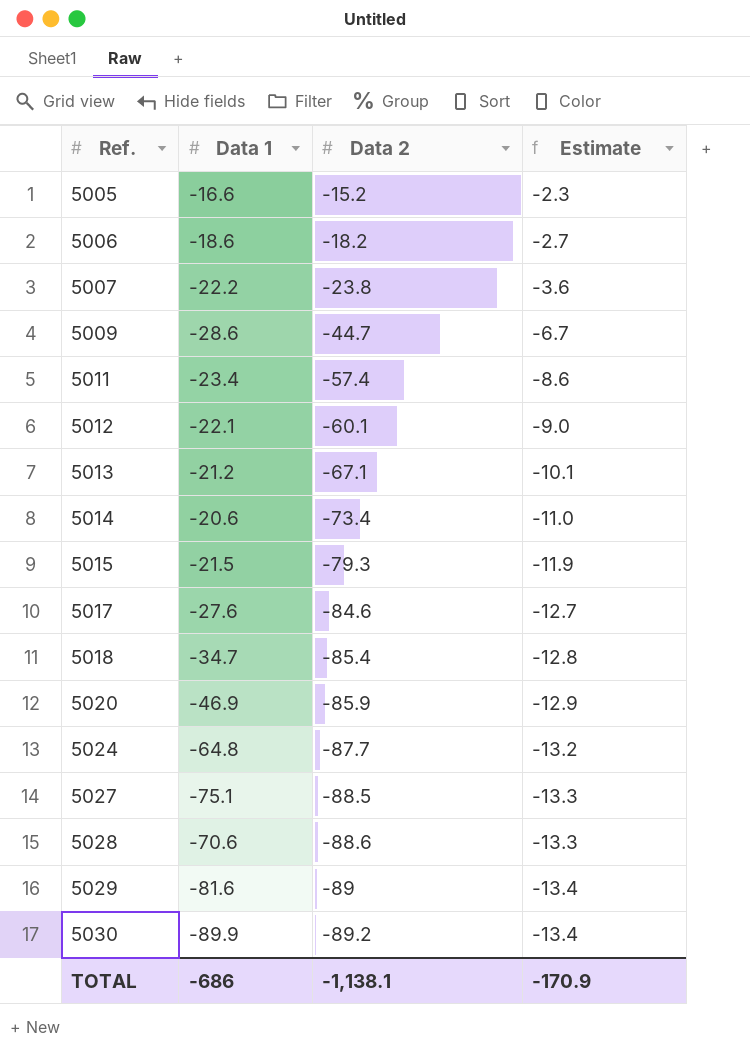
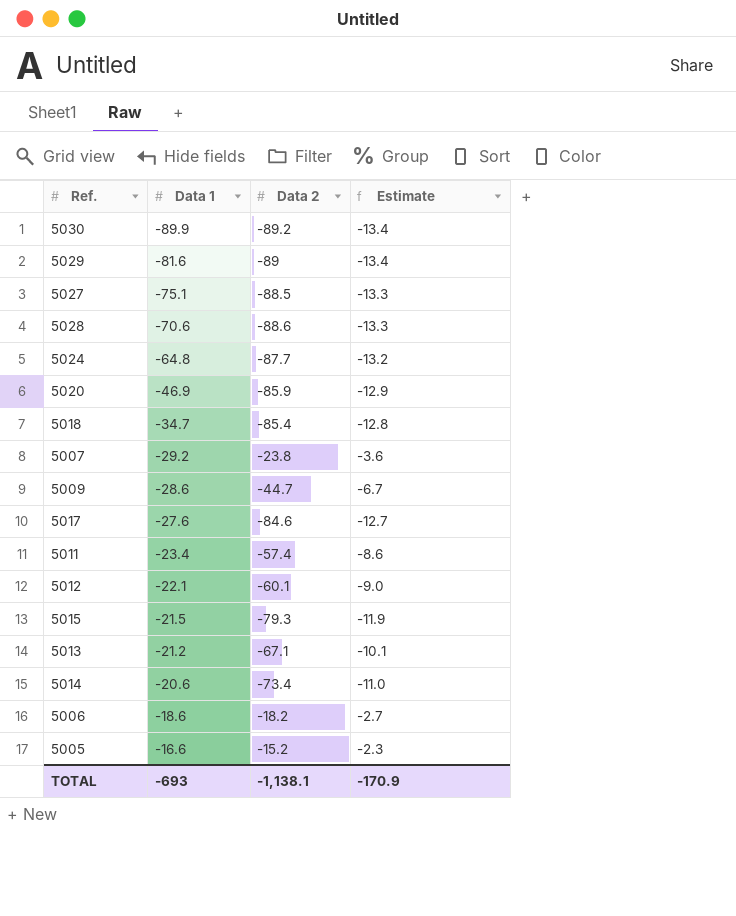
row order: Ref. ascending -> Data 1 ascending
5007 | Data 1: -22.2 -> -29.2
TOTAL | Data 1: -686 -> -693

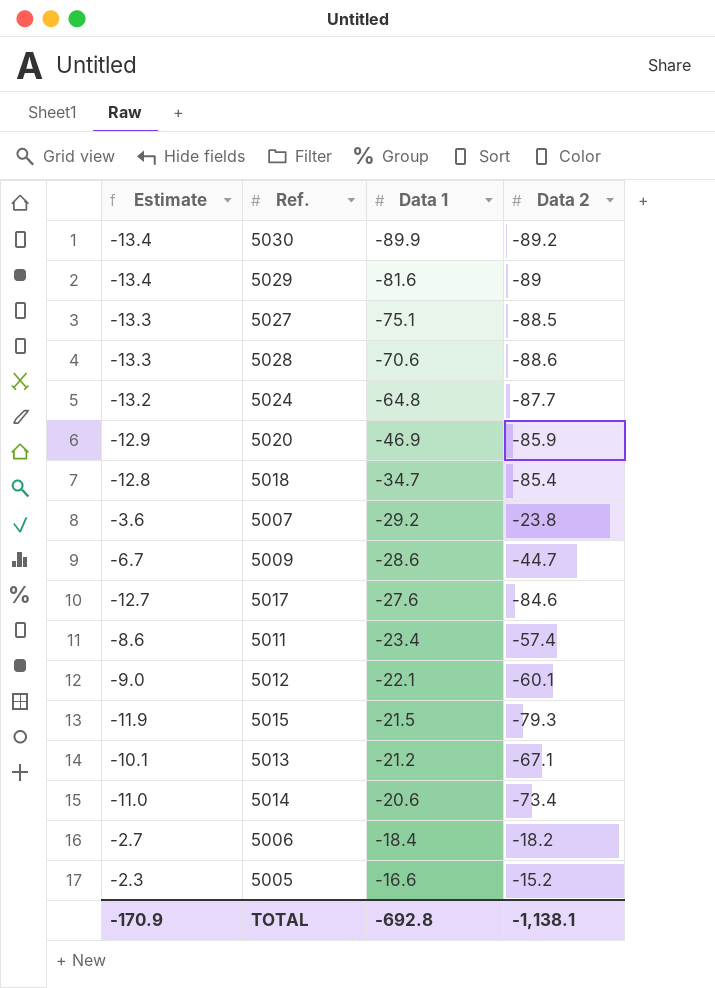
column Estimate | position: 4 -> 1
5006 | Data 1: -18.6 -> -18.4
TOTAL | Data 1: -693 -> -692.8

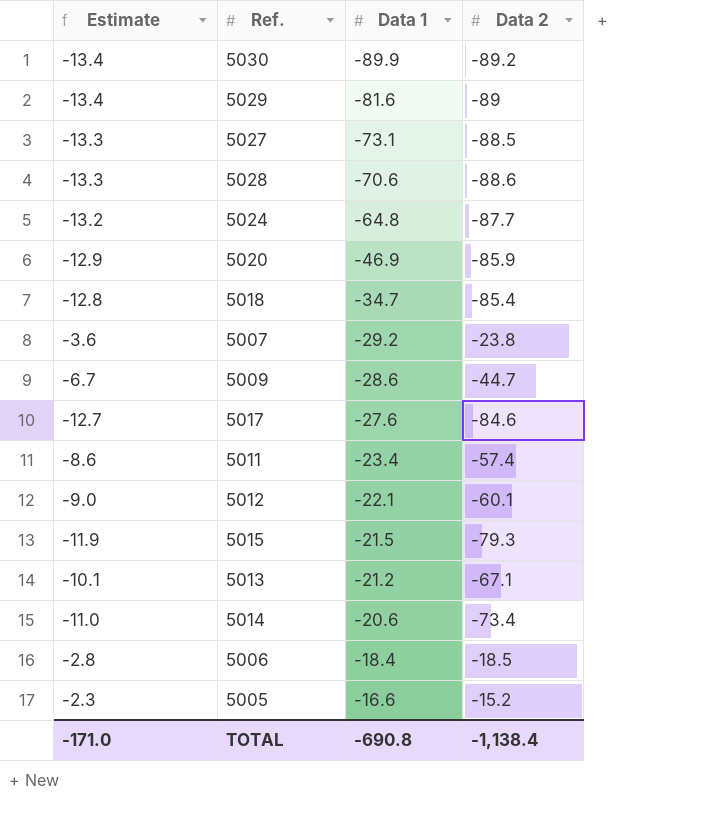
5027 | Data 1: -75.1 -> -73.1
5006 | Estimate: -2.7 -> -2.8
5006 | Data 2: -18.2 -> -18.5
TOTAL | Estimate: -170.9 -> -171.0
TOTAL | Data 1: -692.8 -> -690.8
TOTAL | Data 2: -1,138.1 -> -1,138.4

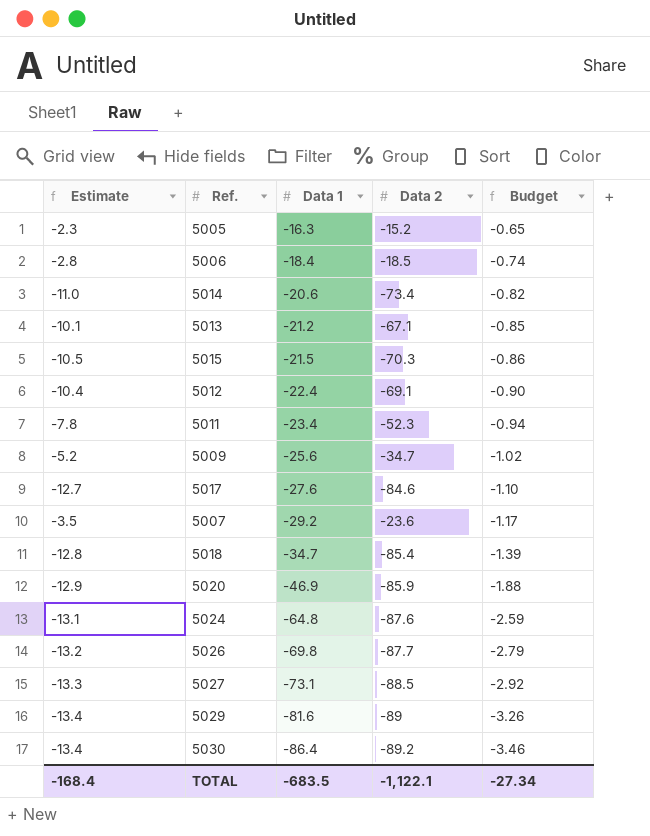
row order: Data 1 ascending -> Data 1 descending
column Budget | formula: none -> [Data 1] * 0.04
row 5028: -13.3 | -70.6 | -88.6 -> none
5005 | Data 1: -16.6 -> -16.3
5015 | Estimate: -11.9 -> -10.5
5015 | Data 2: -79.3 -> -70.3
5012 | Estimate: -9.0 -> -10.4
5012 | Data 1: -22.1 -> -22.4
5012 | Data 2: -60.1 -> -69.1
5011 | Estimate: -8.6 -> -7.8
5011 | Data 2: -57.4 -> -52.3
5009 | Estimate: -6.7 -> -5.2
5009 | Data 1: -28.6 -> -25.6
5009 | Data 2: -44.7 -> -34.7
5007 | Estimate: -3.6 -> -3.5
5007 | Data 2: -23.8 -> -23.6
5024 | Estimate: -13.2 -> -13.1
5024 | Data 2: -87.7 -> -87.6
row 5026: none -> -13.2 | -69.8 | -87.7 | -2.79
5030 | Data 1: -89.9 -> -86.4
TOTAL | Estimate: -171.0 -> -168.4
TOTAL | Data 1: -690.8 -> -683.5
TOTAL | Data 2: -1,138.4 -> -1,122.1

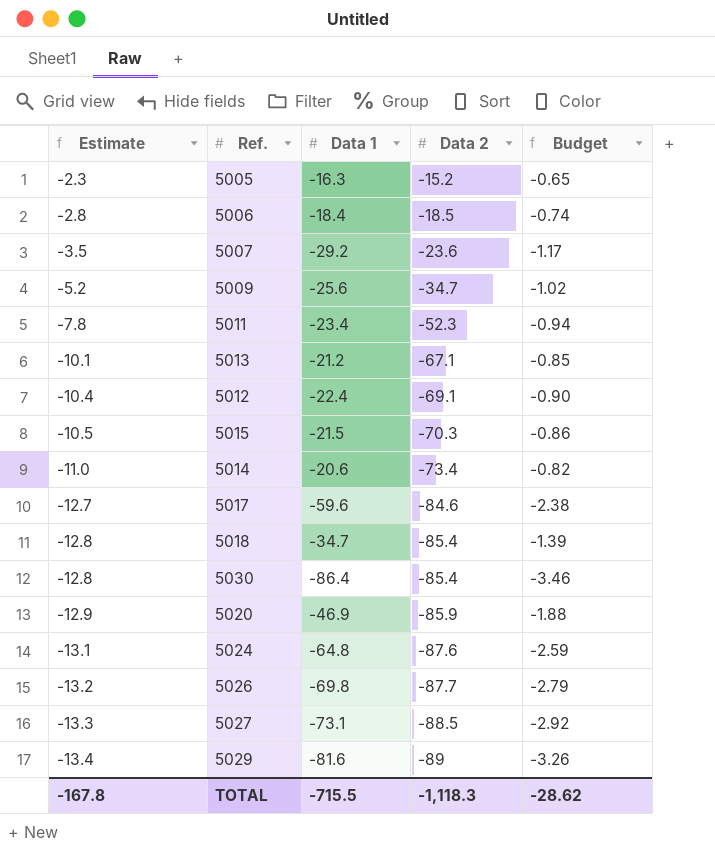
row order: Data 1 descending -> Estimate descending
5017 | Data 1: -27.6 -> -59.6
5017 | Budget: -1.10 -> -2.38
5030 | Estimate: -13.4 -> -12.8
5030 | Data 2: -89.2 -> -85.4
TOTAL | Estimate: -168.4 -> -167.8
TOTAL | Data 1: -683.5 -> -715.5
TOTAL | Data 2: -1,122.1 -> -1,118.3
TOTAL | Budget: -27.34 -> -28.62

